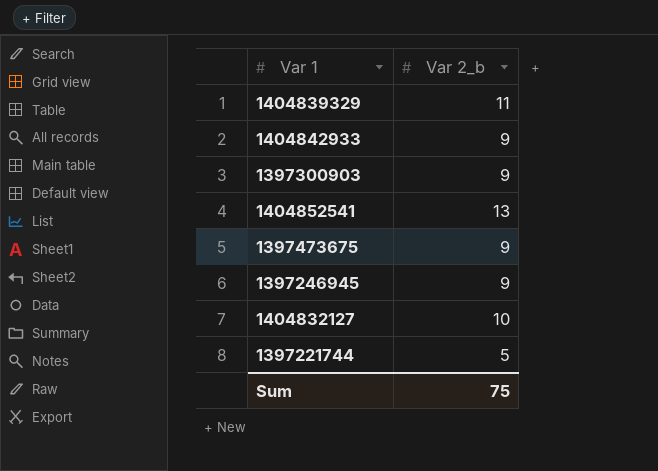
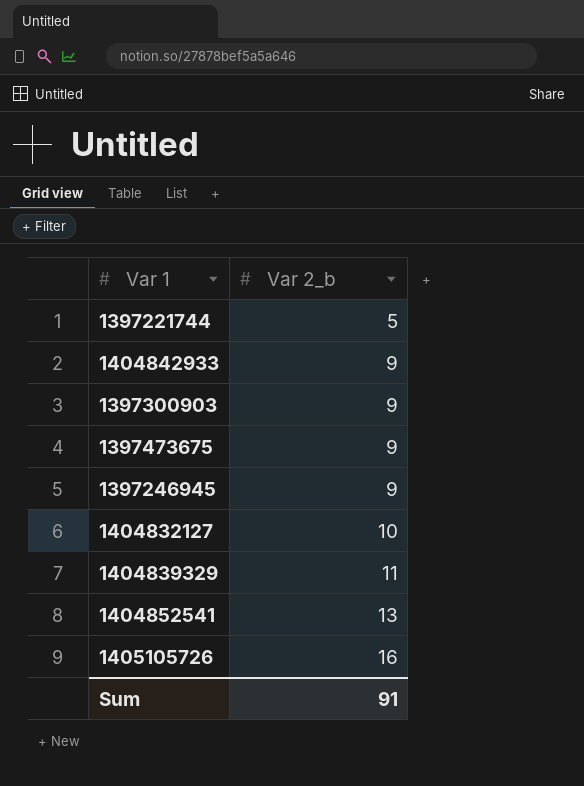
row order: none -> Var 2_b ascending
row 1405105726: none -> 16
Sum | Var 2_b: 75 -> 91

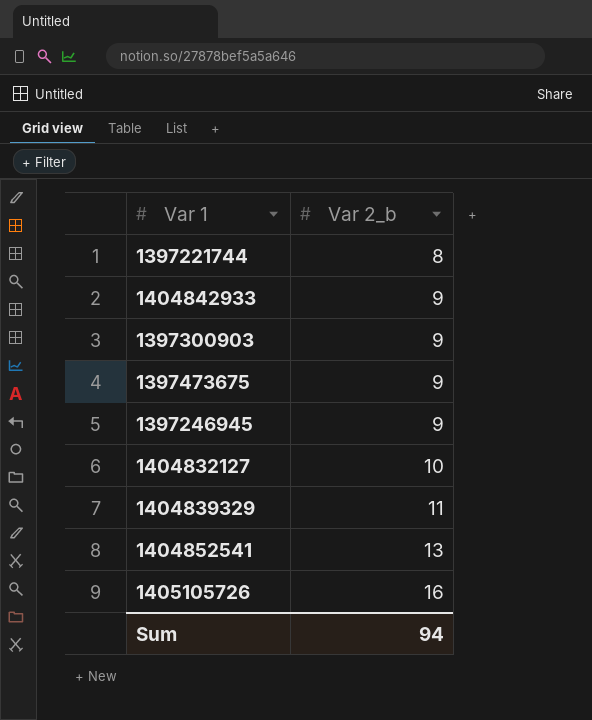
1397221744 | Var 2_b: 5 -> 8
Sum | Var 2_b: 91 -> 94

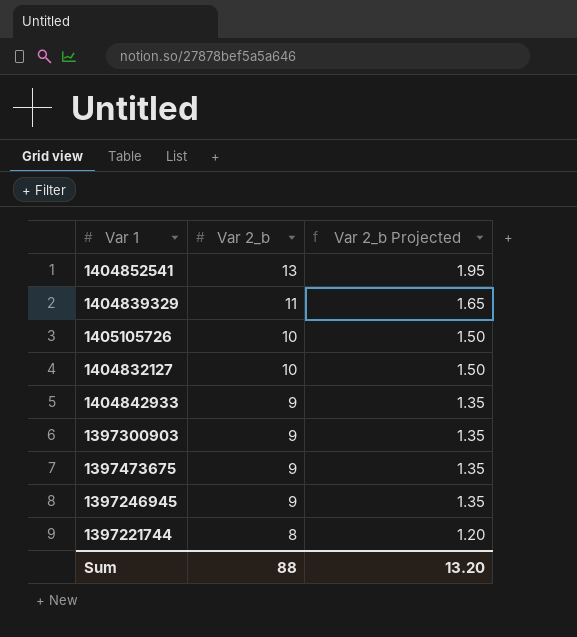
row order: Var 2_b ascending -> Var 2_b descending
column Var 2_b Projected | formula: none -> [Var 2_b] * 0.15
1405105726 | Var 2_b: 16 -> 10
Sum | Var 2_b: 94 -> 88

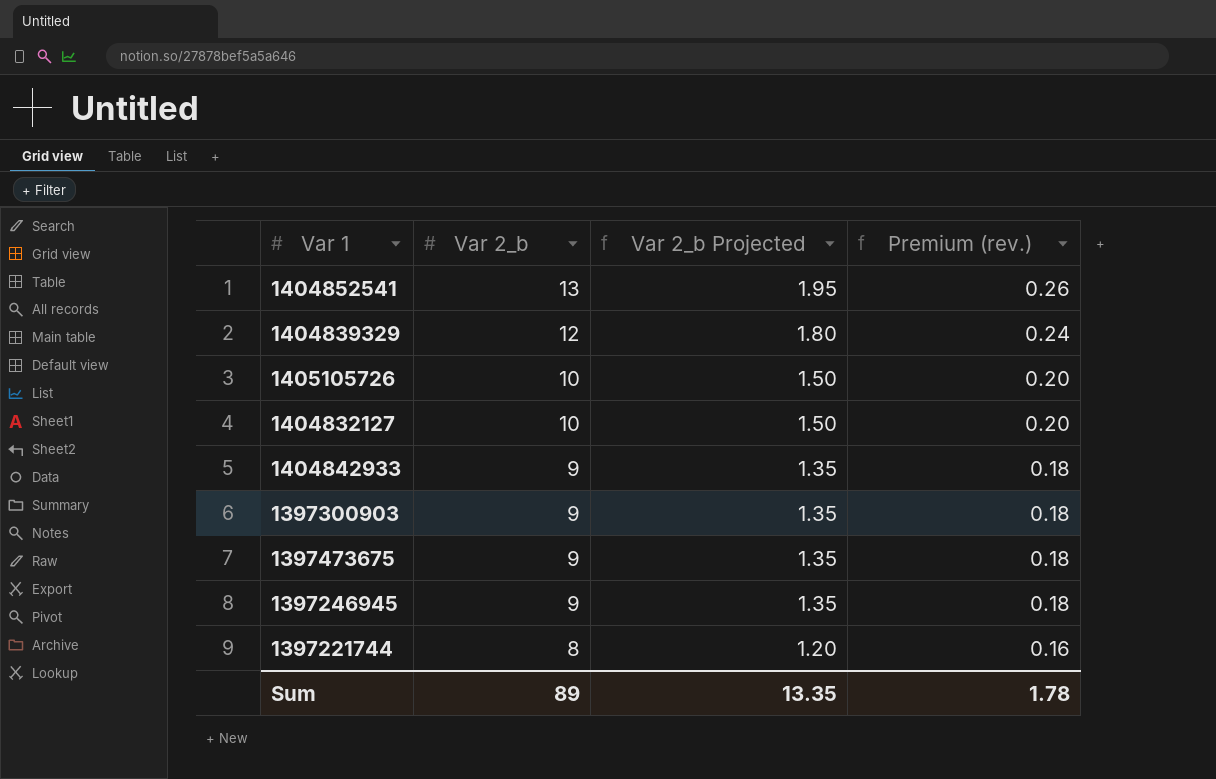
column Premium (rev.) | formula: none -> [Var 2_b] * 0.02
1404839329 | Var 2_b: 11 -> 12
1404839329 | Var 2_b Projected: 1.65 -> 1.80
Sum | Var 2_b: 88 -> 89
Sum | Var 2_b Projected: 13.20 -> 13.35

